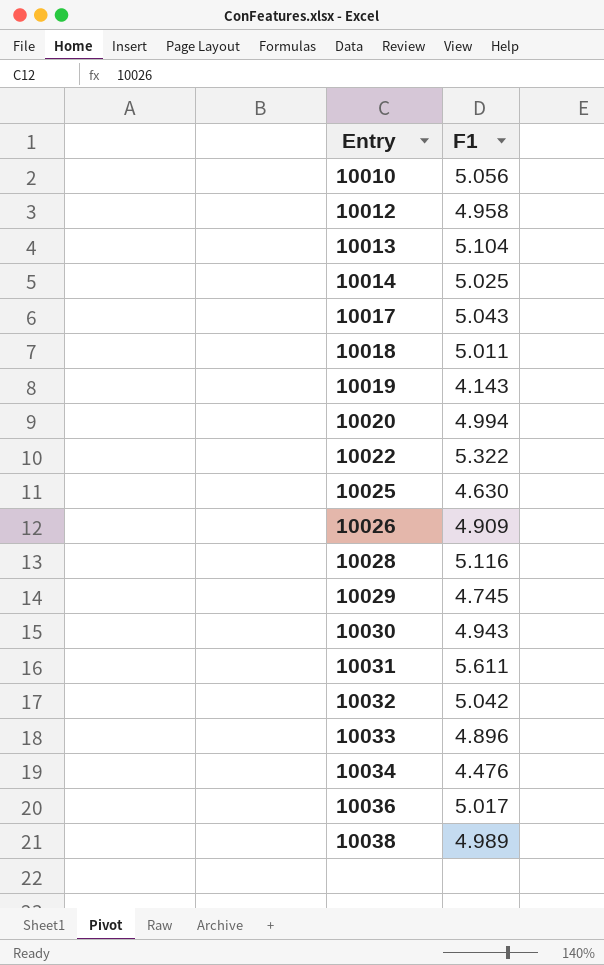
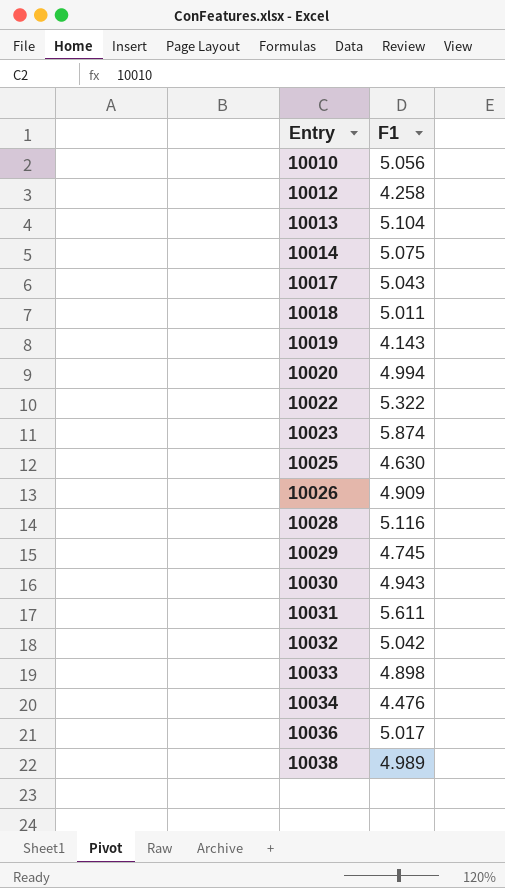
10012 | F1: 4.958 -> 4.258
10014 | F1: 5.025 -> 5.075
row 10023: none -> 5.874
10033 | F1: 4.896 -> 4.898

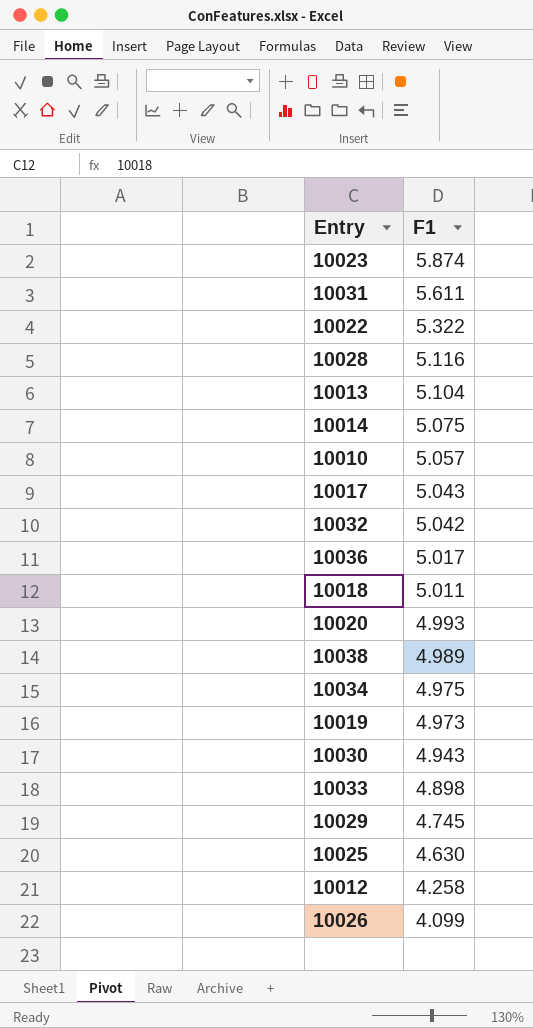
row order: Entry ascending -> F1 descending
10010 | F1: 5.056 -> 5.057
10020 | F1: 4.994 -> 4.993
10034 | F1: 4.476 -> 4.975
10019 | F1: 4.143 -> 4.973
10026 | F1: 4.909 -> 4.099

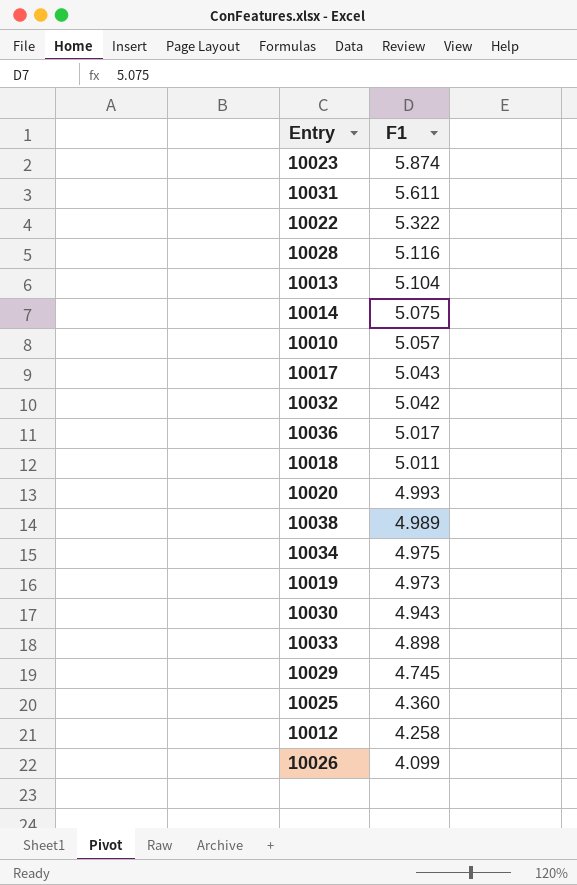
10025 | F1: 4.630 -> 4.360

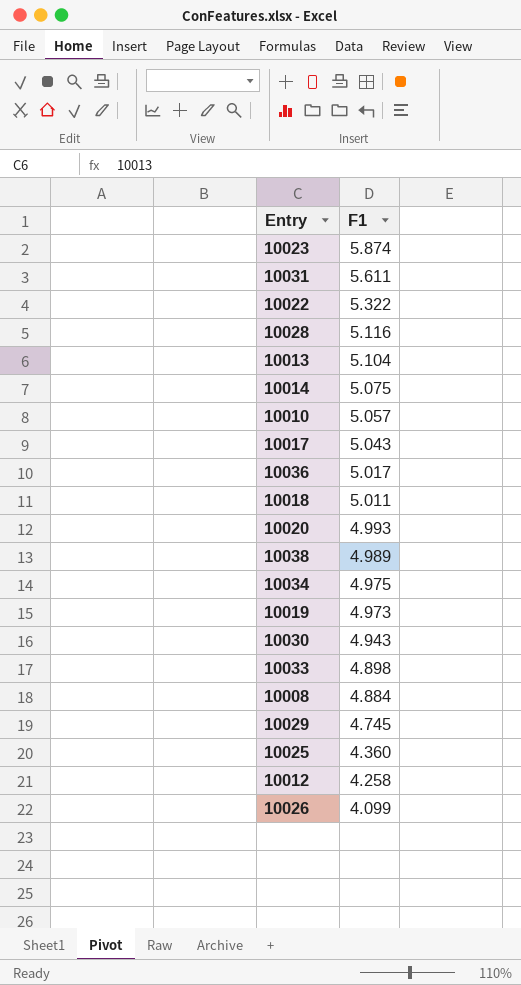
row 10032: 5.042 -> none
row 10008: none -> 4.884

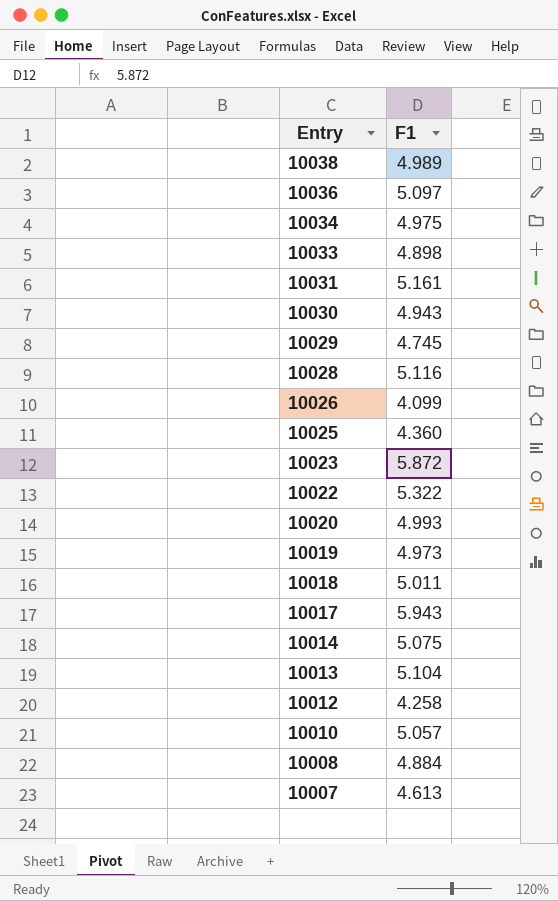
row order: F1 descending -> Entry descending
10036 | F1: 5.017 -> 5.097
10031 | F1: 5.611 -> 5.161
10023 | F1: 5.874 -> 5.872
10017 | F1: 5.043 -> 5.943
row 10007: none -> 4.613

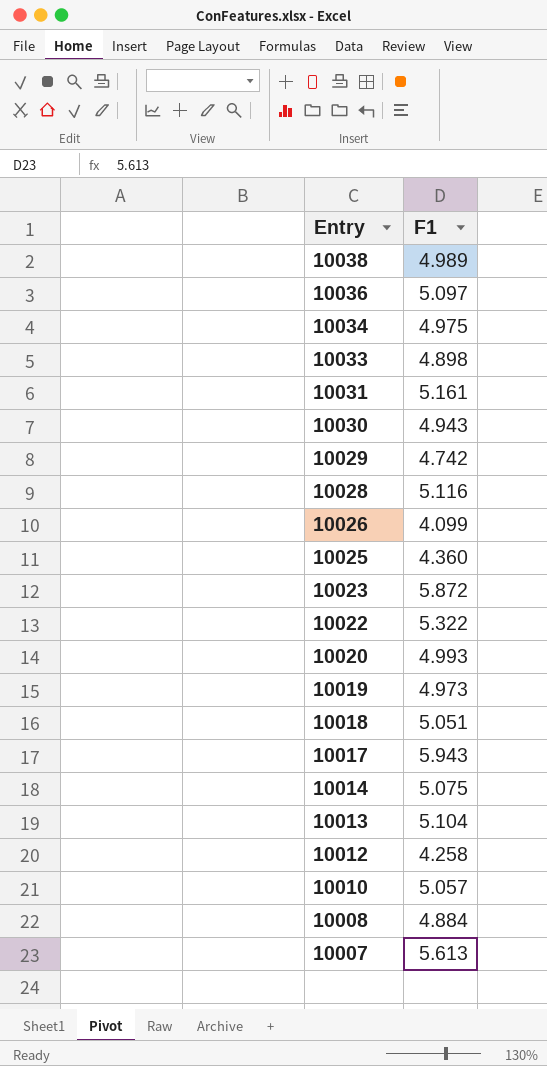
10029 | F1: 4.745 -> 4.742
10018 | F1: 5.011 -> 5.051
10007 | F1: 4.613 -> 5.613

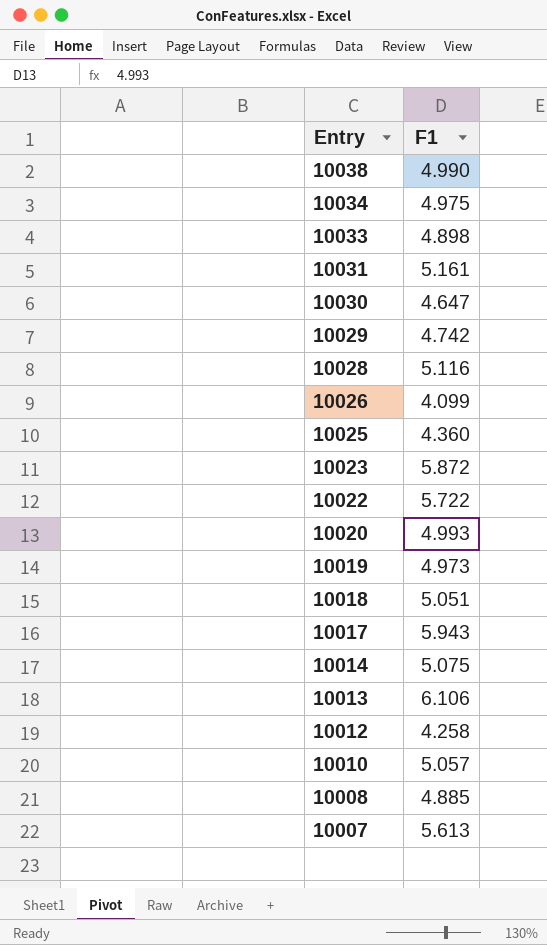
row 10036: 5.097 -> none
10038 | F1: 4.989 -> 4.990
10030 | F1: 4.943 -> 4.647
10022 | F1: 5.322 -> 5.722
10013 | F1: 5.104 -> 6.106
10008 | F1: 4.884 -> 4.885

